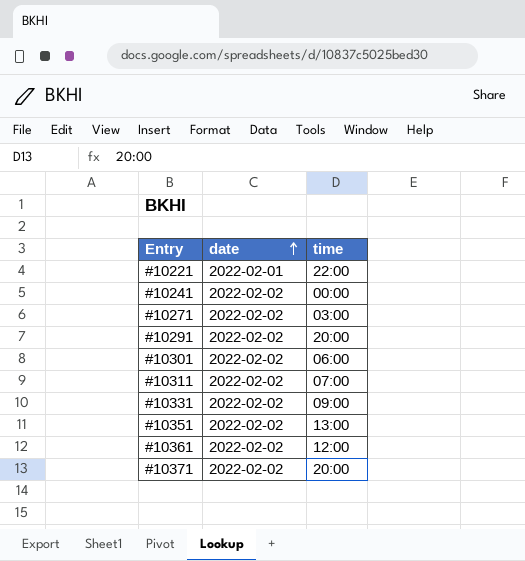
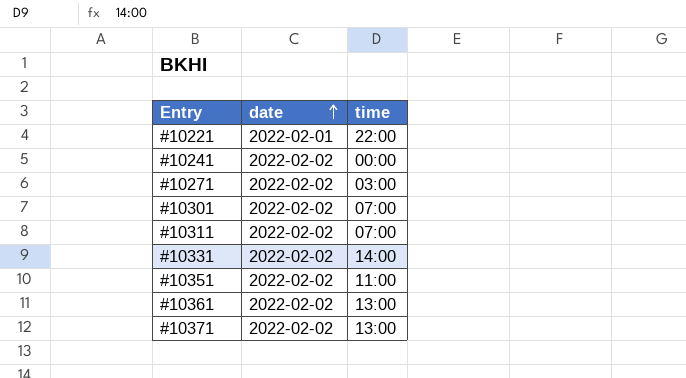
row #10291: 2022-02-02 | 20:00 -> none
#10301 | time: 06:00 -> 07:00
#10331 | time: 09:00 -> 14:00
#10351 | time: 13:00 -> 11:00
#10361 | time: 12:00 -> 13:00
#10371 | time: 20:00 -> 13:00

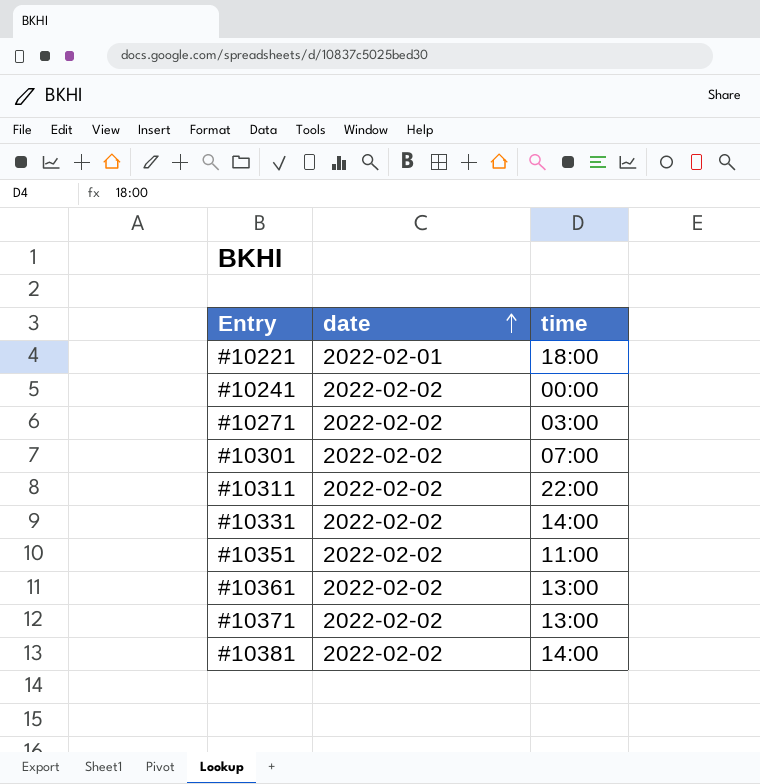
#10221 | time: 22:00 -> 18:00
#10311 | time: 07:00 -> 22:00
row #10381: none -> 2022-02-02 | 14:00

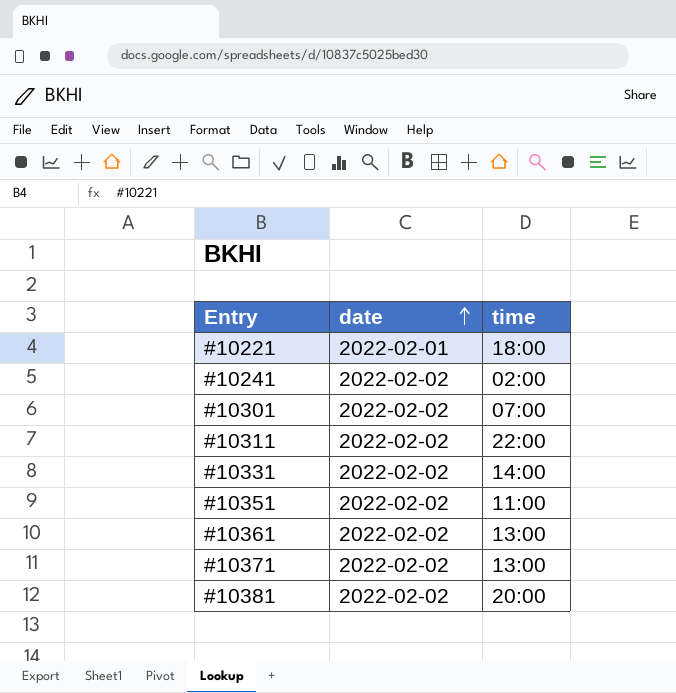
row #10271: 2022-02-02 | 03:00 -> none
#10241 | time: 00:00 -> 02:00
#10381 | time: 14:00 -> 20:00

